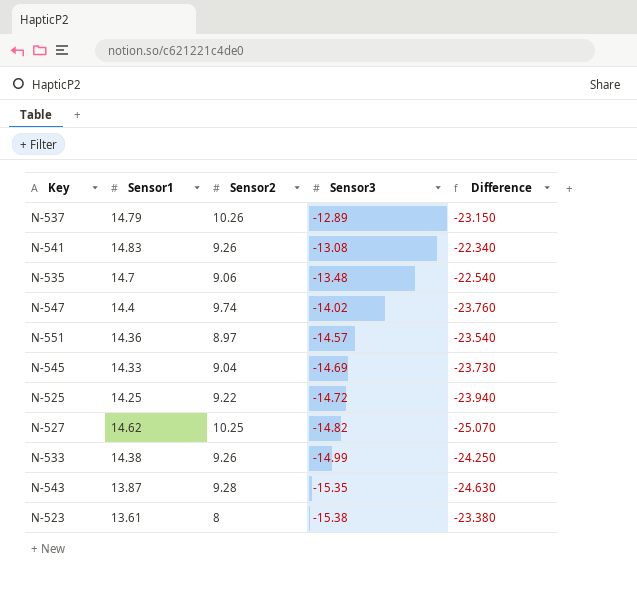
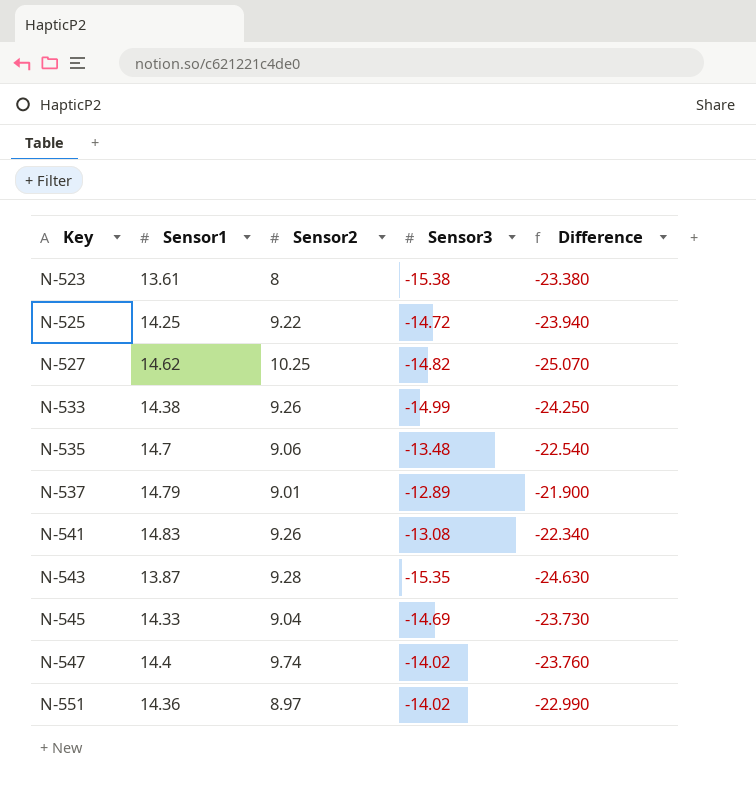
row order: Sensor3 descending -> Key ascending
N-537 | Sensor2: 10.26 -> 9.01
N-537 | Difference: -23.150 -> -21.900
N-551 | Sensor3: -14.57 -> -14.02
N-551 | Difference: -23.540 -> -22.990

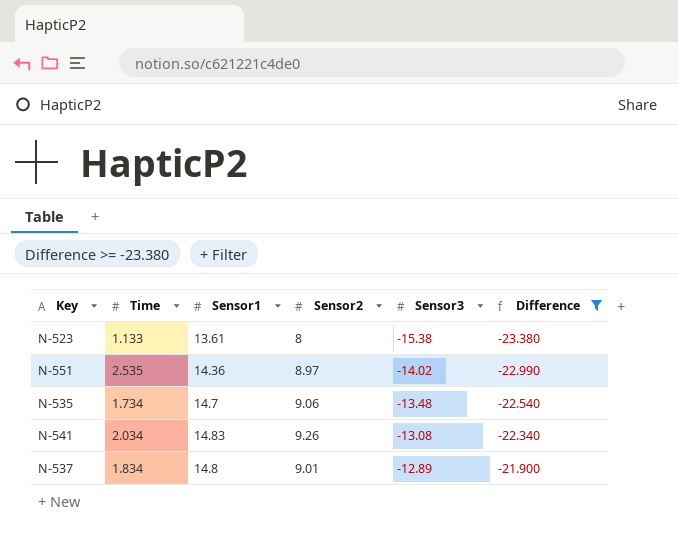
filter: none -> Difference >= -23.380
row order: Key ascending -> Sensor3 ascending
column Time | position: none -> 2
N-537 | Sensor1: 14.79 -> 14.8

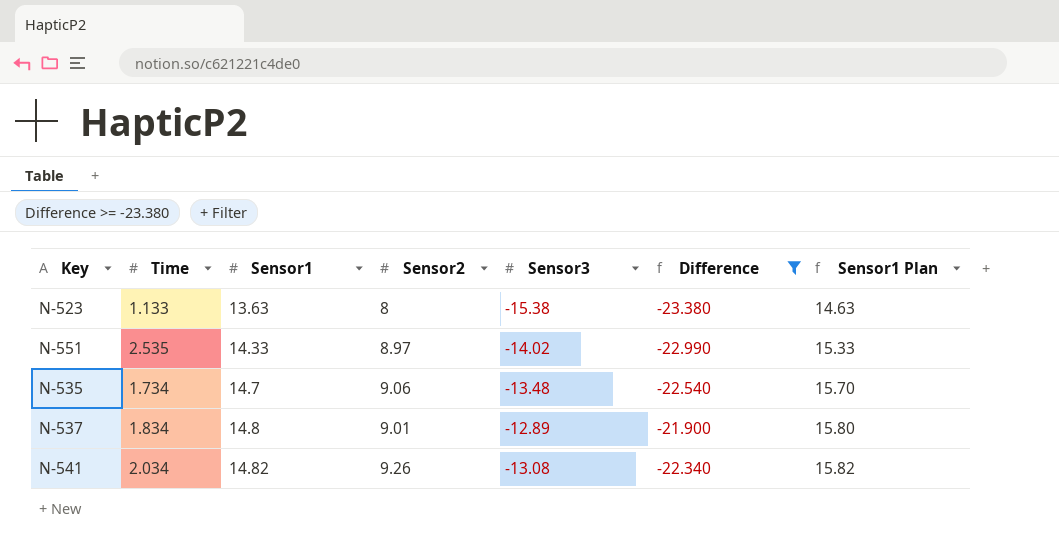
row order: Sensor3 ascending -> Sensor1 ascending
column Sensor1 Plan | formula: none -> [Sensor1] + 1
N-523 | Sensor1: 13.61 -> 13.63
N-551 | Sensor1: 14.36 -> 14.33
N-541 | Sensor1: 14.83 -> 14.82

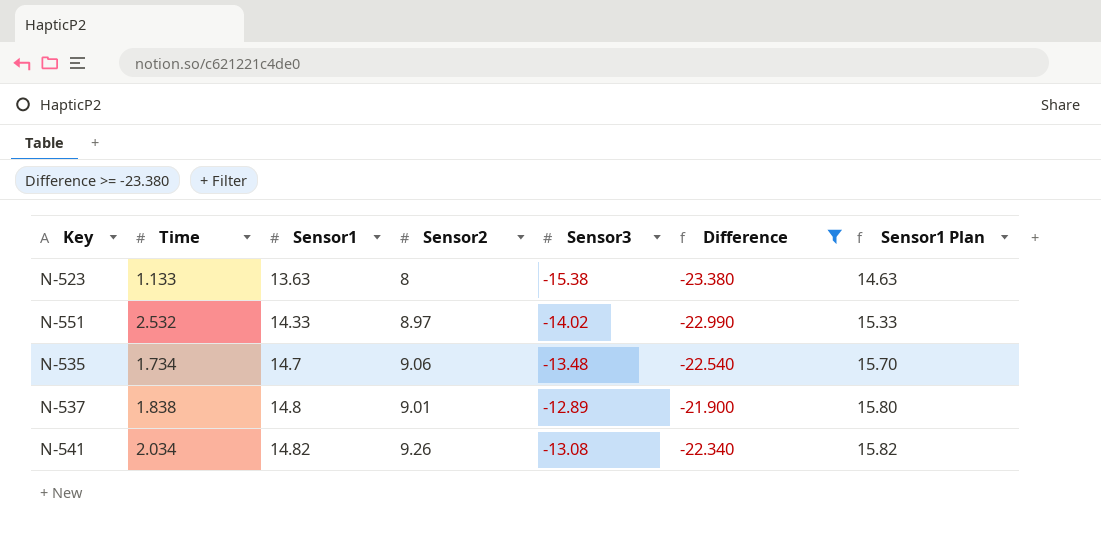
N-551 | Time: 2.535 -> 2.532
N-537 | Time: 1.834 -> 1.838

